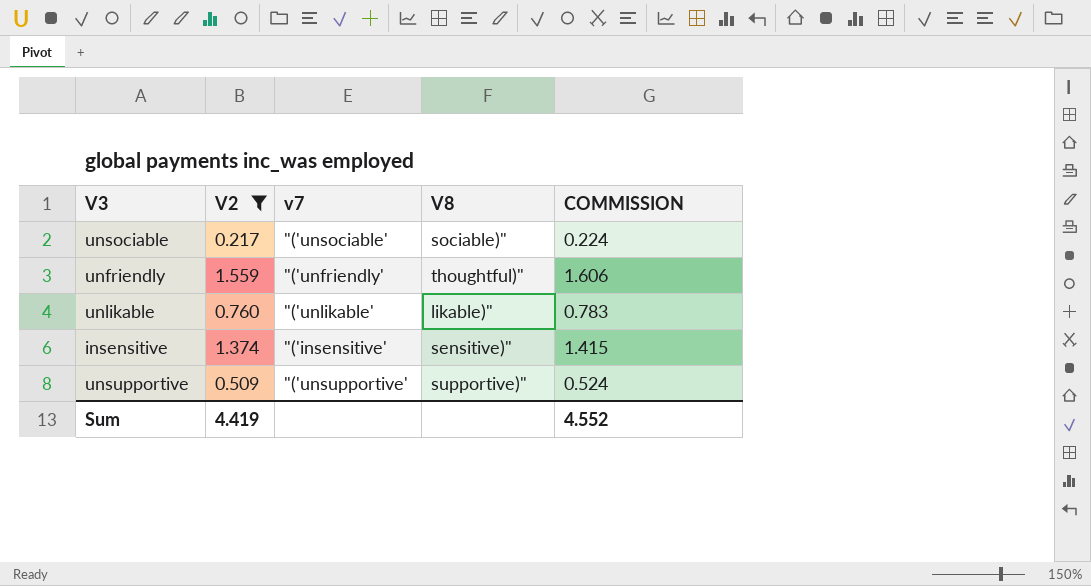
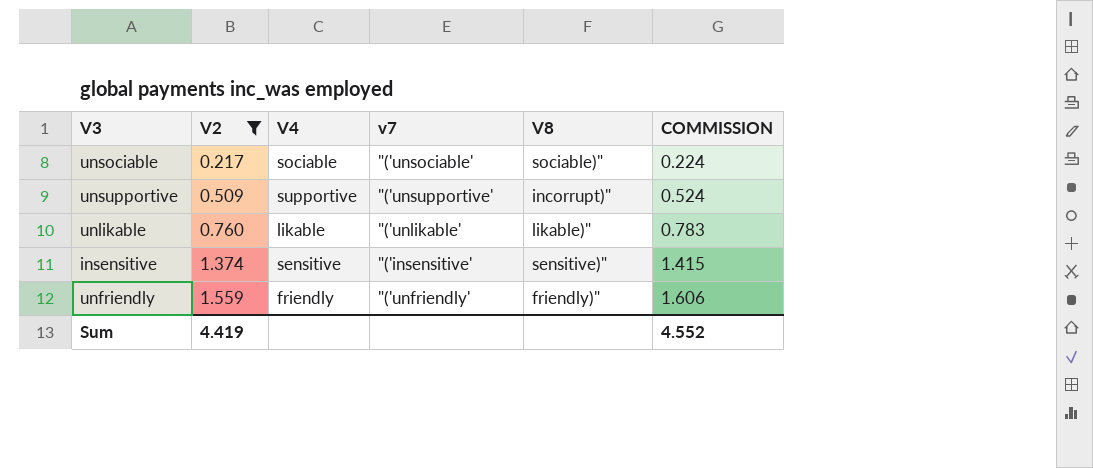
row order: none -> V2 ascending
column V4 | position: none -> 3
unsupportive | V8: supportive)" -> incorrupt)"
unfriendly | V8: thoughtful)" -> friendly)"

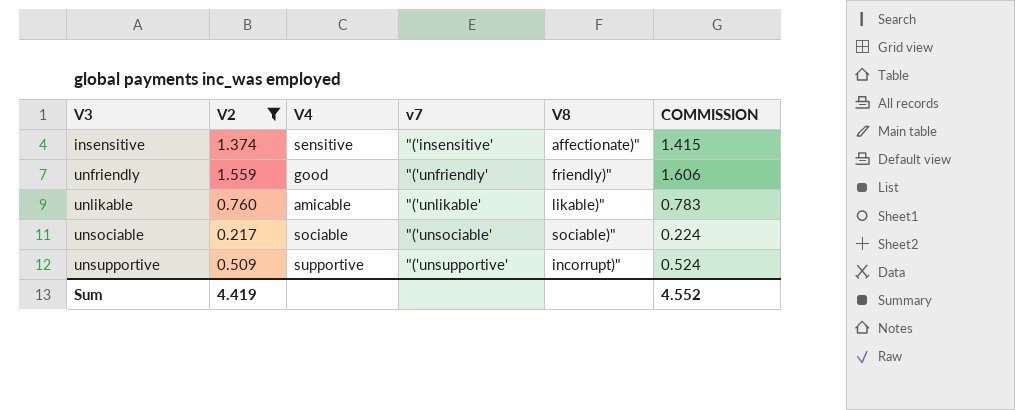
row order: V2 ascending -> V3 ascending
insensitive | V8: sensitive)" -> affectionate)"
unfriendly | V4: friendly -> good
unlikable | V4: likable -> amicable

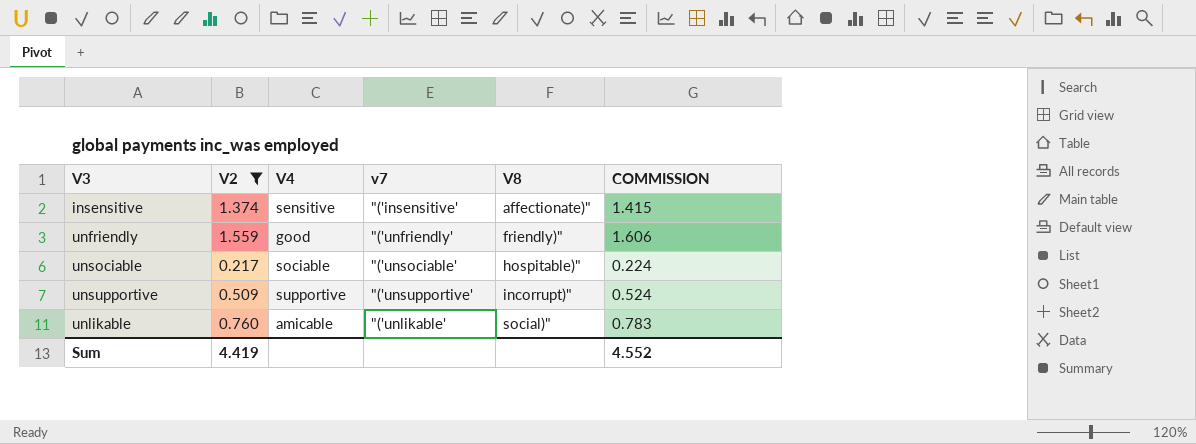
row order: V3 ascending -> V8 ascending
unsociable | V8: sociable)" -> hospitable)"
unlikable | V8: likable)" -> social)"

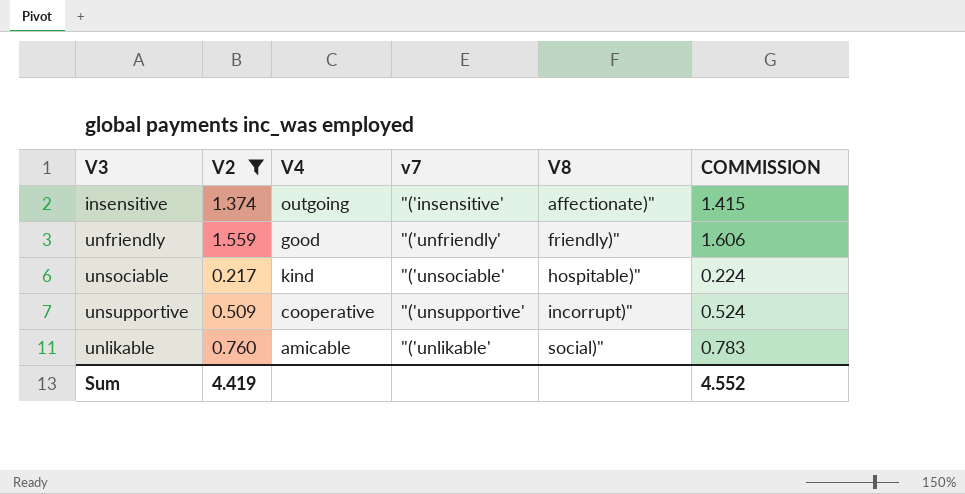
insensitive | V4: sensitive -> outgoing
unsociable | V4: sociable -> kind
unsupportive | V4: supportive -> cooperative

